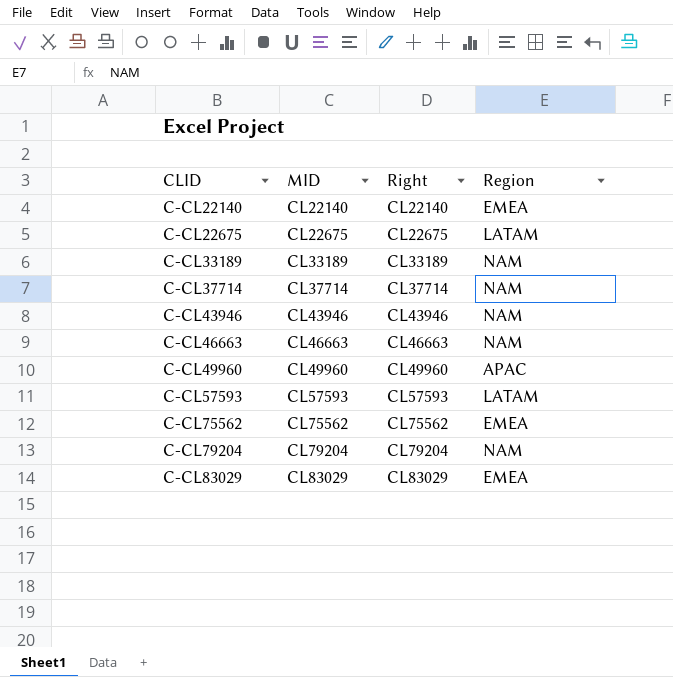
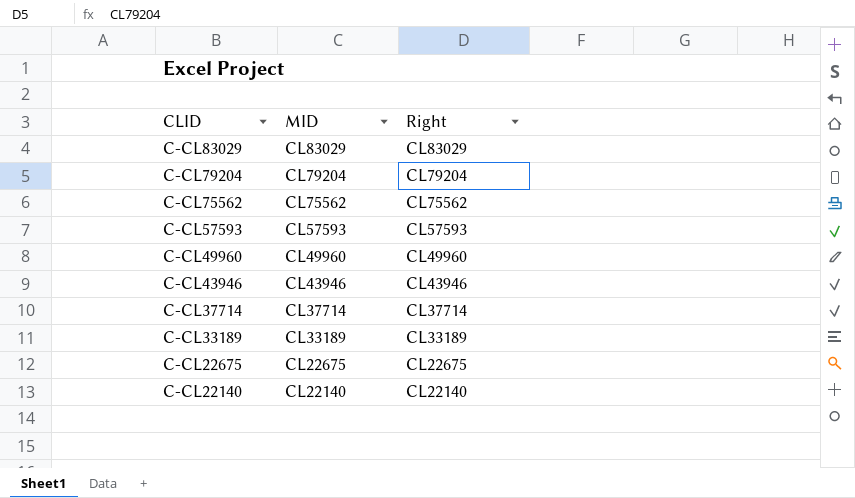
row order: CLID ascending -> CLID descending
column Region | position: 4 -> none
row C-CL46663: CL46663 | CL46663 | NAM -> none

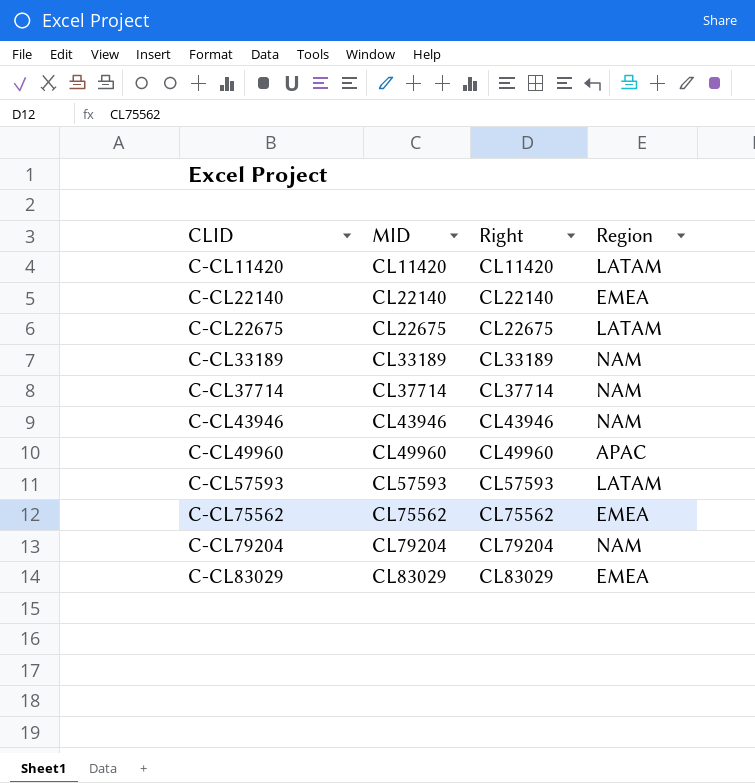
row order: CLID descending -> CLID ascending
column Region | position: none -> 4
row C-CL11420: none -> CL11420 | CL11420 | LATAM

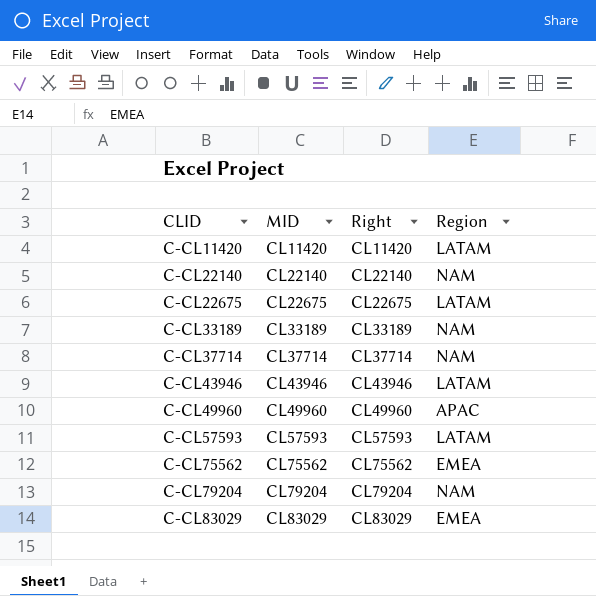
C-CL22140 | Region: EMEA -> NAM
C-CL43946 | Region: NAM -> LATAM

